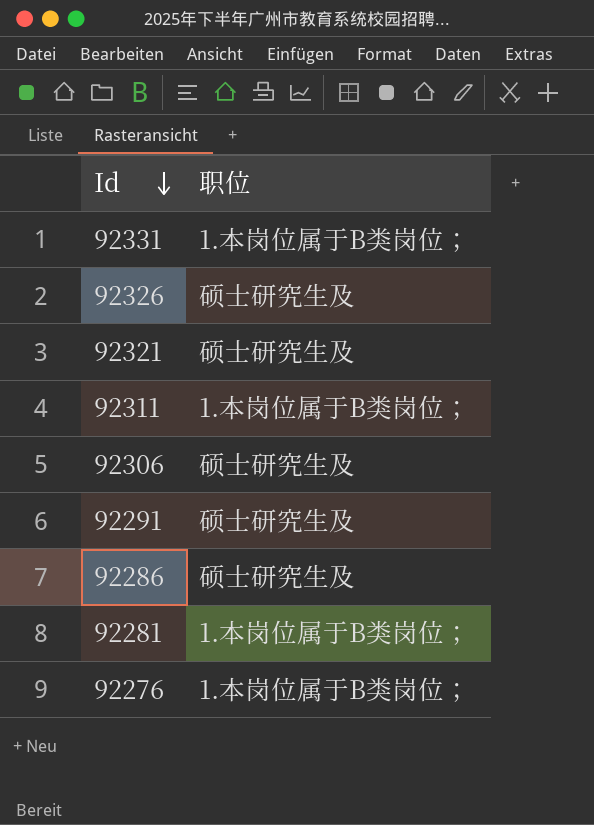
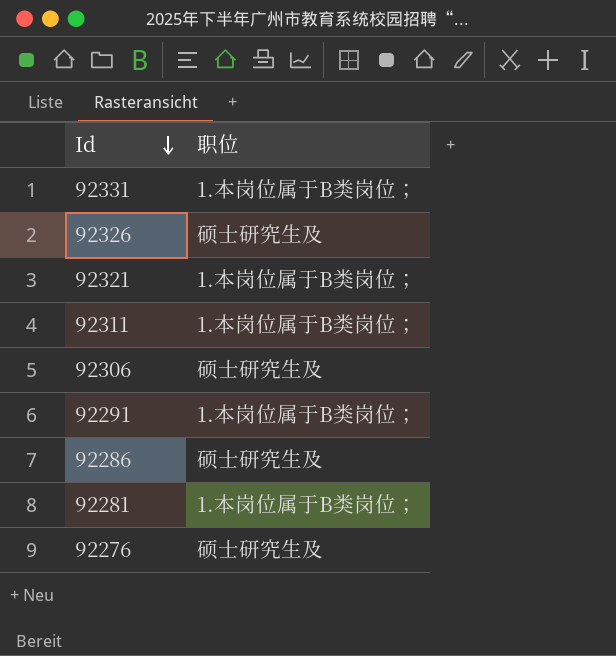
92321 | 职位: 硕士研究生及 -> 1.本岗位属于B类岗位；
92291 | 职位: 硕士研究生及 -> 1.本岗位属于B类岗位；
92276 | 职位: 1.本岗位属于B类岗位； -> 硕士研究生及

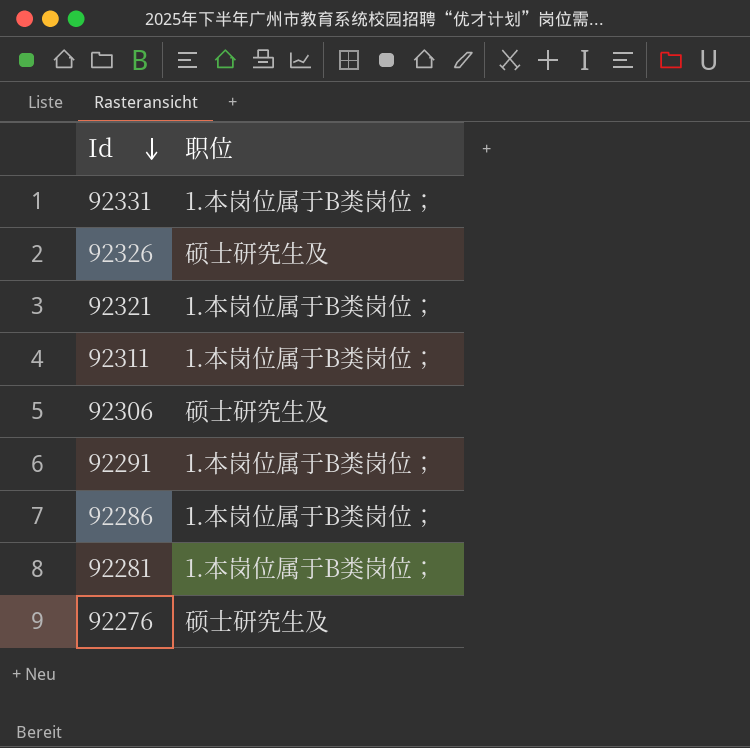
92286 | 职位: 硕士研究生及 -> 1.本岗位属于B类岗位；

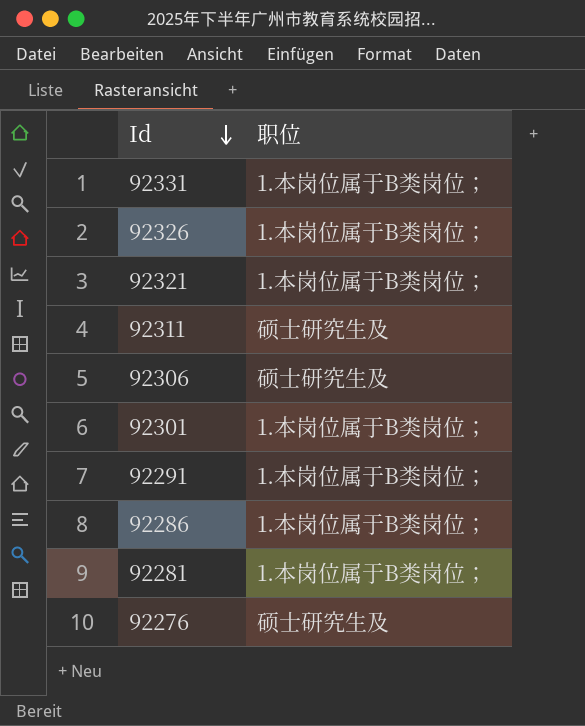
92326 | 职位: 硕士研究生及 -> 1.本岗位属于B类岗位；
92311 | 职位: 1.本岗位属于B类岗位； -> 硕士研究生及
row 92301: none -> 1.本岗位属于B类岗位；

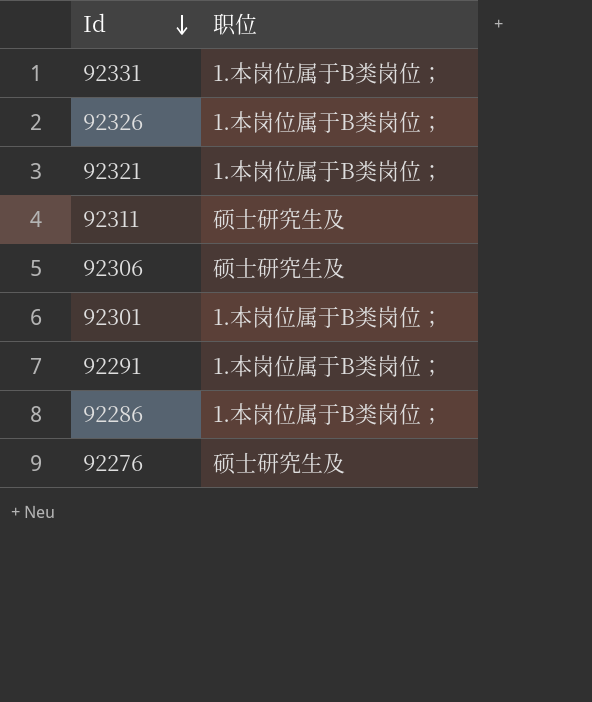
row 92281: 1.本岗位属于B类岗位； -> none

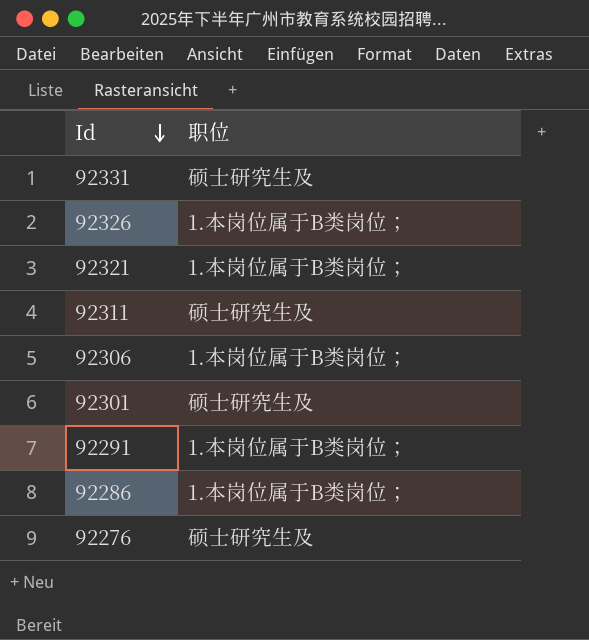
92331 | 职位: 1.本岗位属于B类岗位； -> 硕士研究生及
92306 | 职位: 硕士研究生及 -> 1.本岗位属于B类岗位；
92301 | 职位: 1.本岗位属于B类岗位； -> 硕士研究生及

